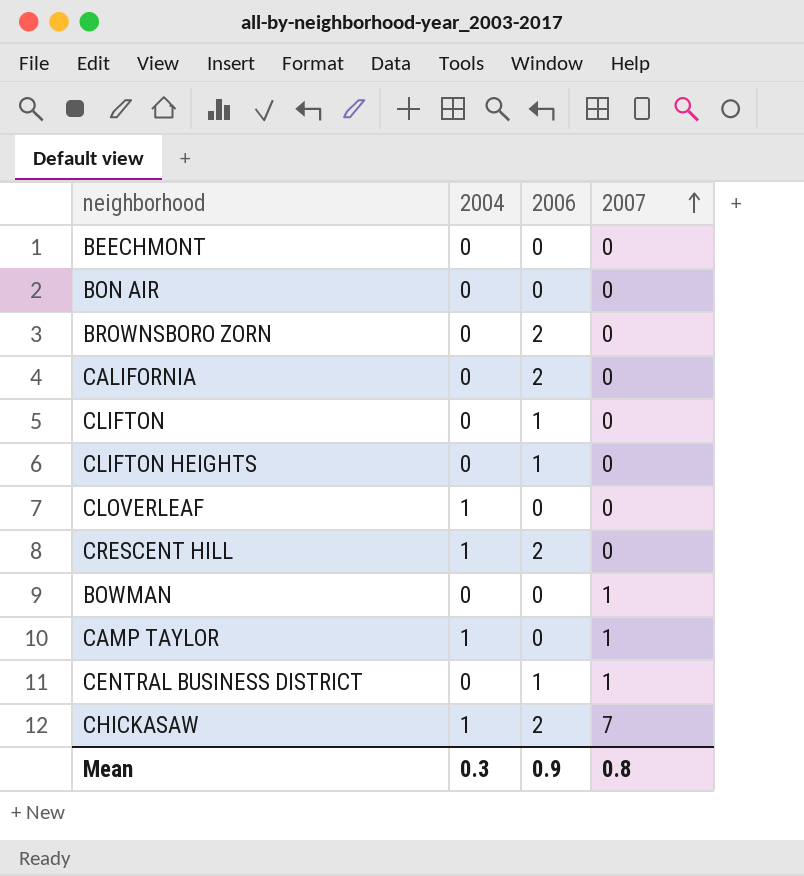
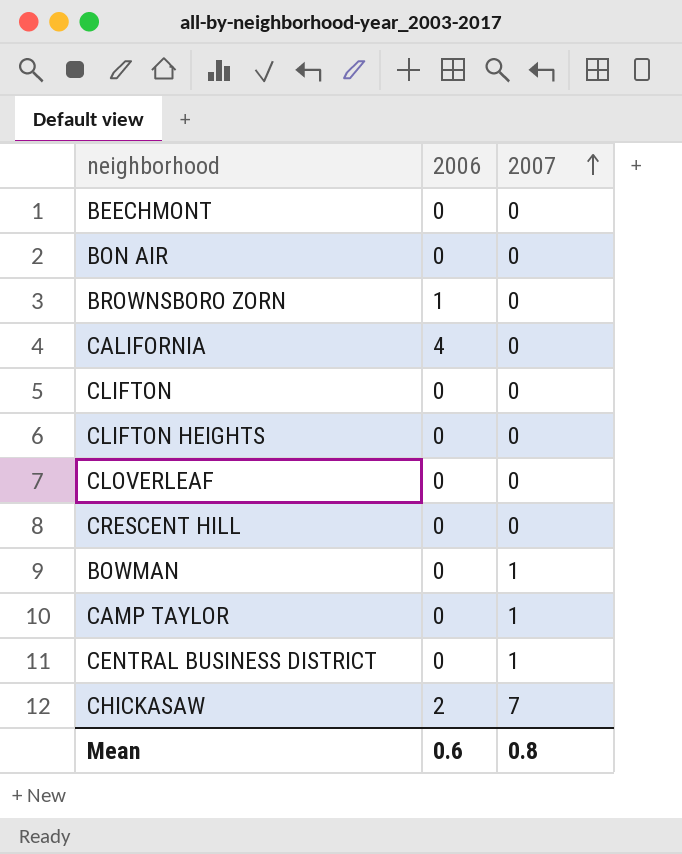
column 2004 | position: 2 -> none
BROWNSBORO ZORN | 2006: 2 -> 1
CALIFORNIA | 2006: 2 -> 4
CLIFTON | 2006: 1 -> 0
CLIFTON HEIGHTS | 2006: 1 -> 0
CRESCENT HILL | 2006: 2 -> 0
CENTRAL BUSINESS DISTRICT | 2006: 1 -> 0
Mean | 2006: 0.9 -> 0.6

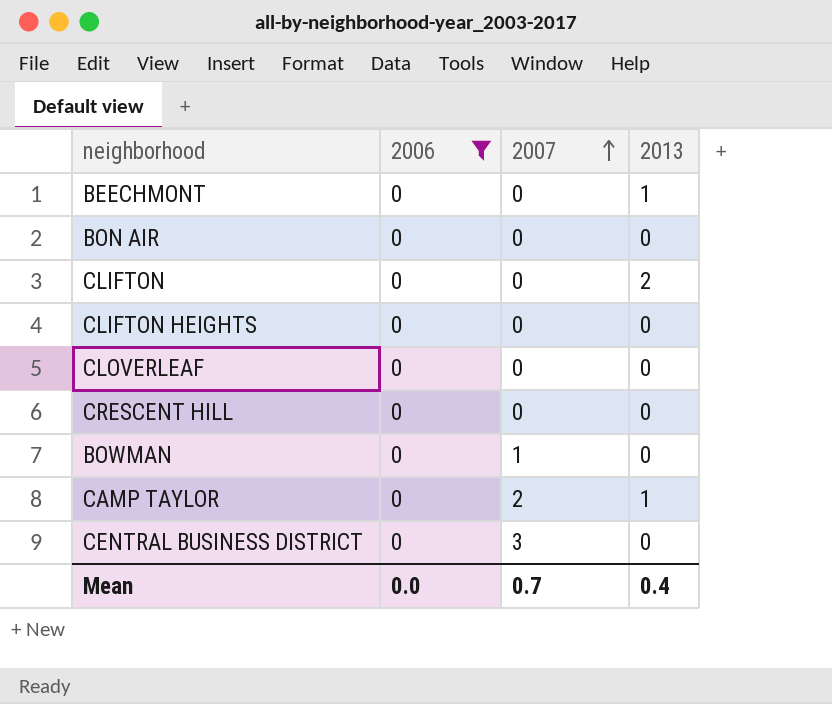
filter: none -> 2006 = 0
column 2013 | position: none -> 4
CAMP TAYLOR | 2007: 1 -> 2
CENTRAL BUSINESS DISTRICT | 2007: 1 -> 3
Mean | 2006: 0.6 -> 0.0
Mean | 2007: 0.8 -> 0.7

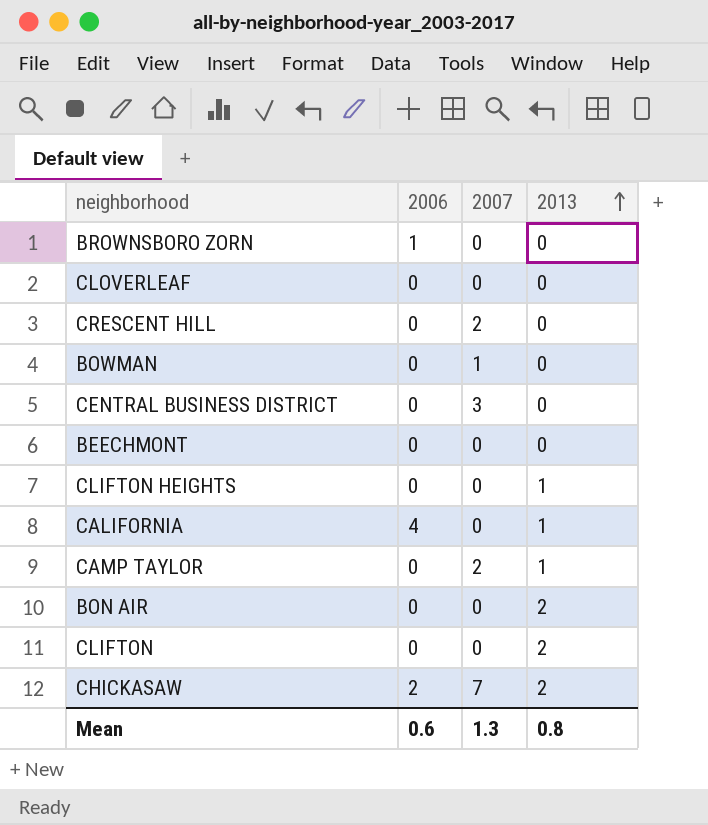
filter: 2006 = 0 -> none
row order: 2007 ascending -> 2013 ascending
CRESCENT HILL | 2007: 0 -> 2
BEECHMONT | 2013: 1 -> 0
CLIFTON HEIGHTS | 2013: 0 -> 1
BON AIR | 2013: 0 -> 2
Mean | 2006: 0.0 -> 0.6
Mean | 2007: 0.7 -> 1.3
Mean | 2013: 0.4 -> 0.8

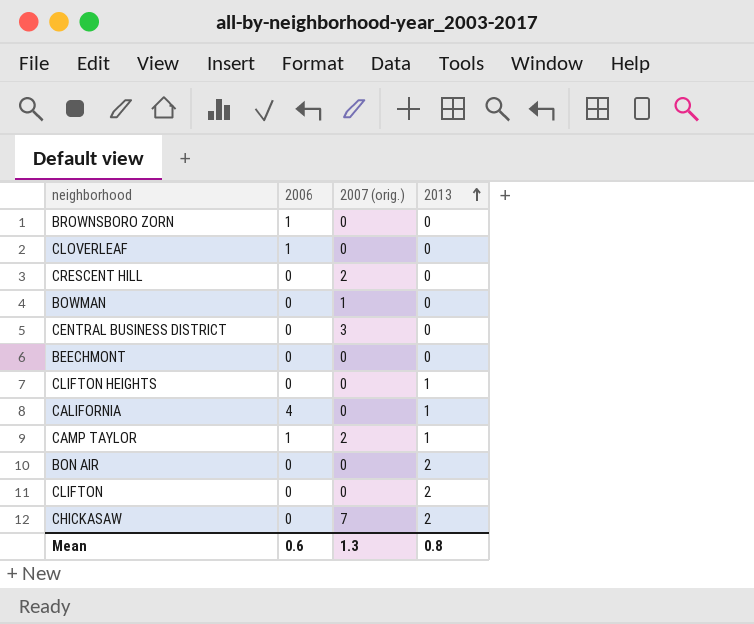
column name: 2007 -> 2007 (orig.)
CLOVERLEAF | 2006: 0 -> 1
CAMP TAYLOR | 2006: 0 -> 1
CHICKASAW | 2006: 2 -> 0

